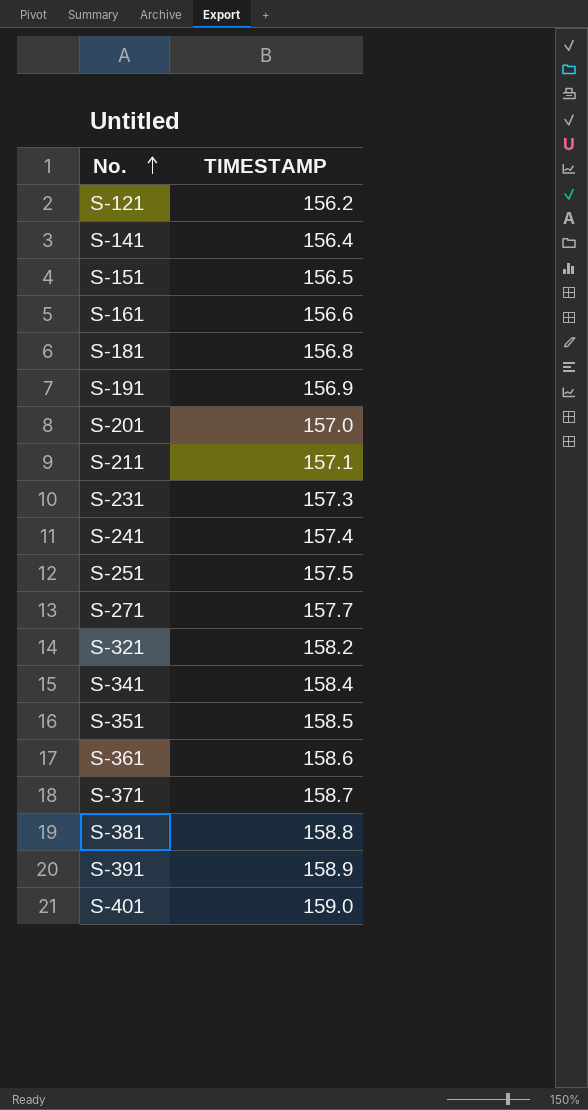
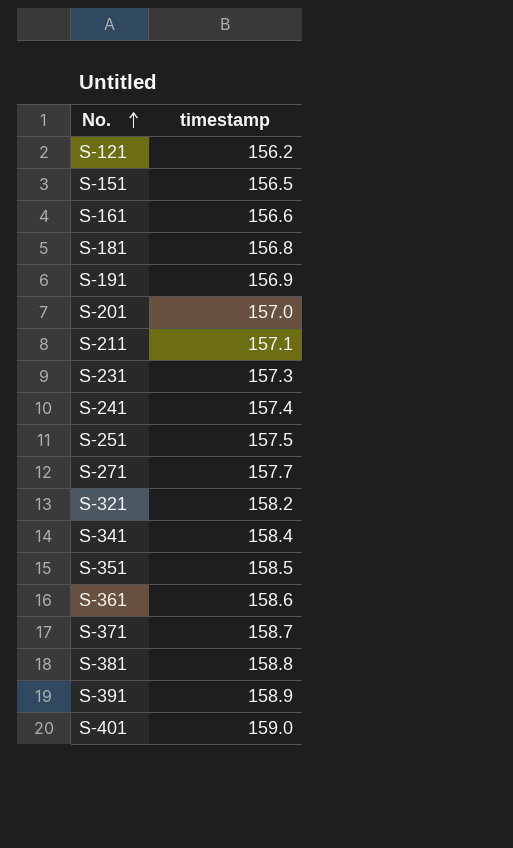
column name: TIMESTAMP -> timestamp
row S-141: 156.4 -> none

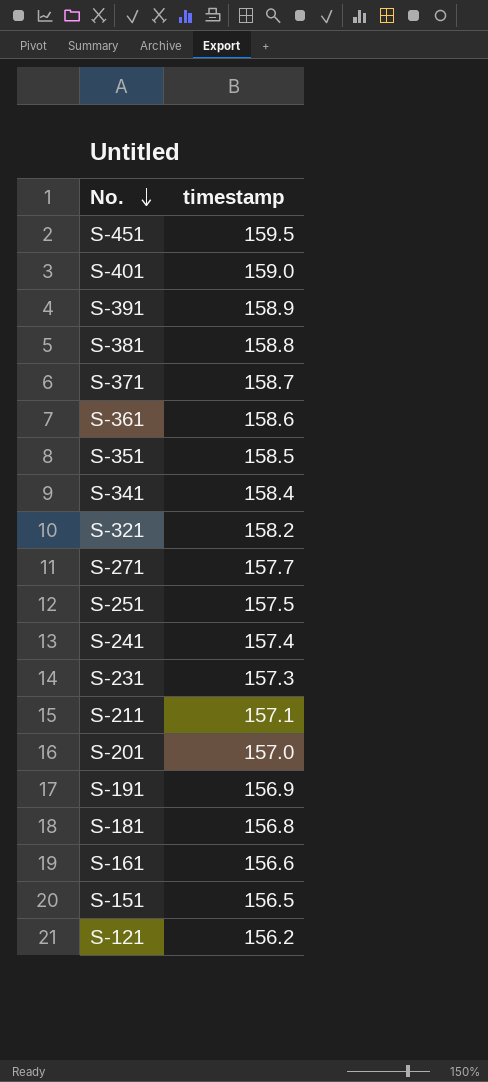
row order: No. ascending -> No. descending
row S-451: none -> 159.5

